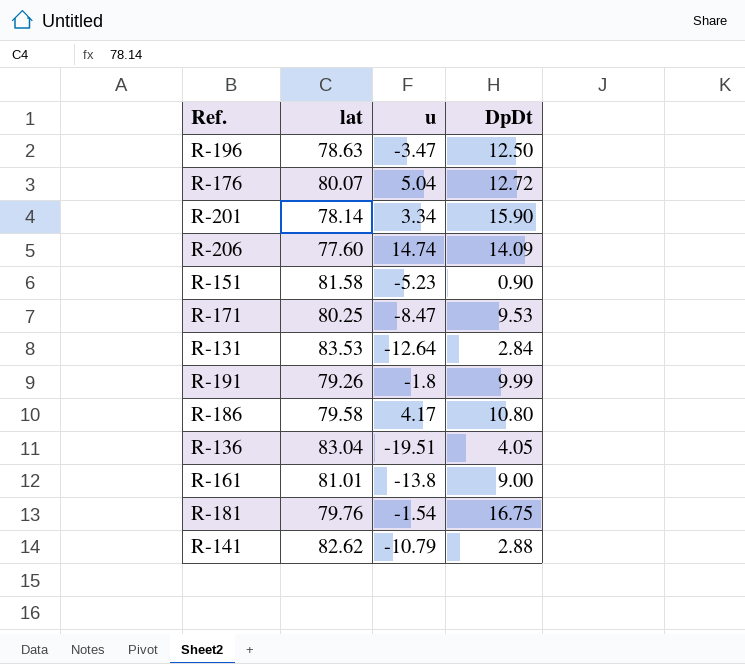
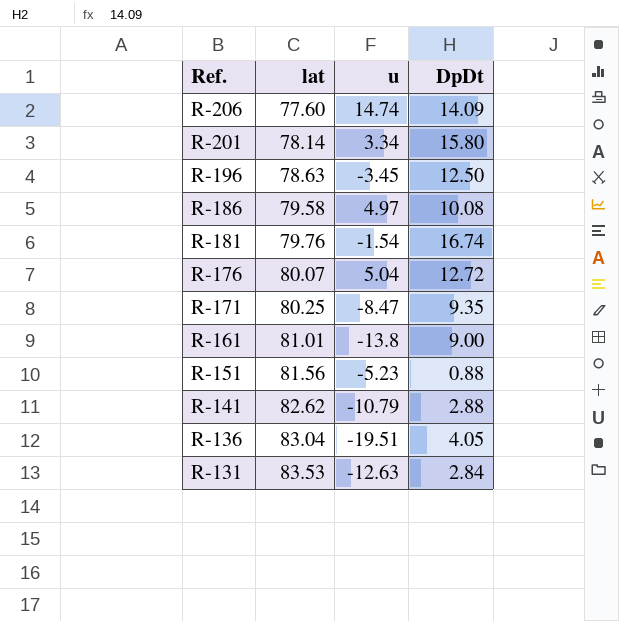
row order: none -> Ref. descending
row R-191: 79.26 | -1.8 | 9.99 -> none
R-201 | DpDt: 15.90 -> 15.80
R-196 | u: -3.47 -> -3.45
R-186 | u: 4.17 -> 4.97
R-186 | DpDt: 10.80 -> 10.08
R-181 | DpDt: 16.75 -> 16.74
R-171 | DpDt: 9.53 -> 9.35
R-151 | lat: 81.58 -> 81.56
R-151 | DpDt: 0.90 -> 0.88
R-131 | u: -12.64 -> -12.63

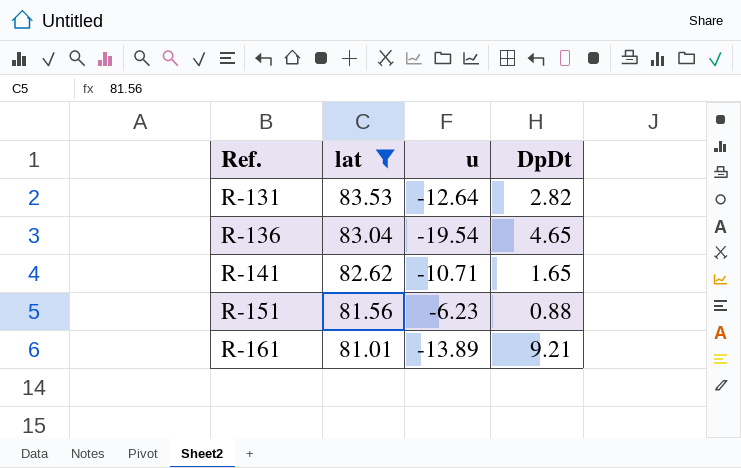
filter: none -> lat >= 81.01
row order: Ref. descending -> Ref. ascending
R-131 | u: -12.63 -> -12.64
R-131 | DpDt: 2.84 -> 2.82
R-136 | u: -19.51 -> -19.54
R-136 | DpDt: 4.05 -> 4.65
R-141 | u: -10.79 -> -10.71
R-141 | DpDt: 2.88 -> 1.65
R-151 | u: -5.23 -> -6.23
R-161 | u: -13.8 -> -13.89
R-161 | DpDt: 9.00 -> 9.21

